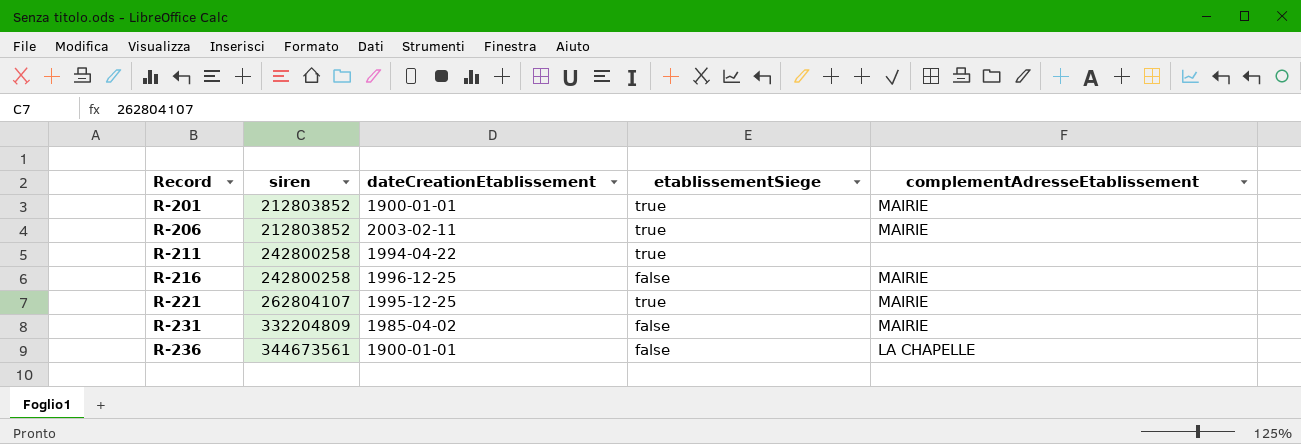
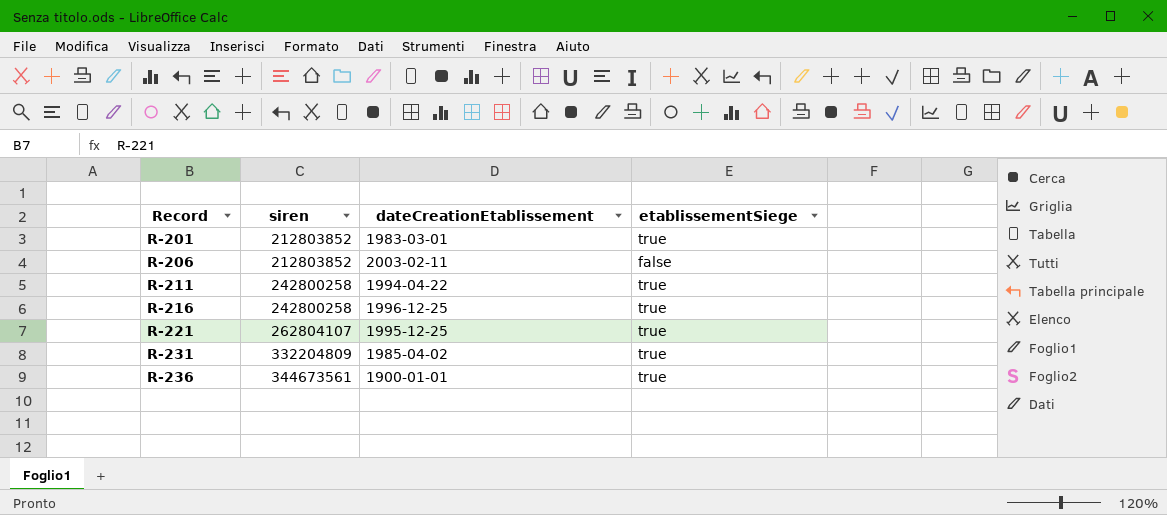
column complementAdresseEtablissement | position: 5 -> none
R-201 | dateCreationEtablissement: 1900-01-01 -> 1983-03-01
R-206 | etablissementSiege: true -> false
R-216 | etablissementSiege: false -> true
R-231 | etablissementSiege: false -> true
R-236 | etablissementSiege: false -> true

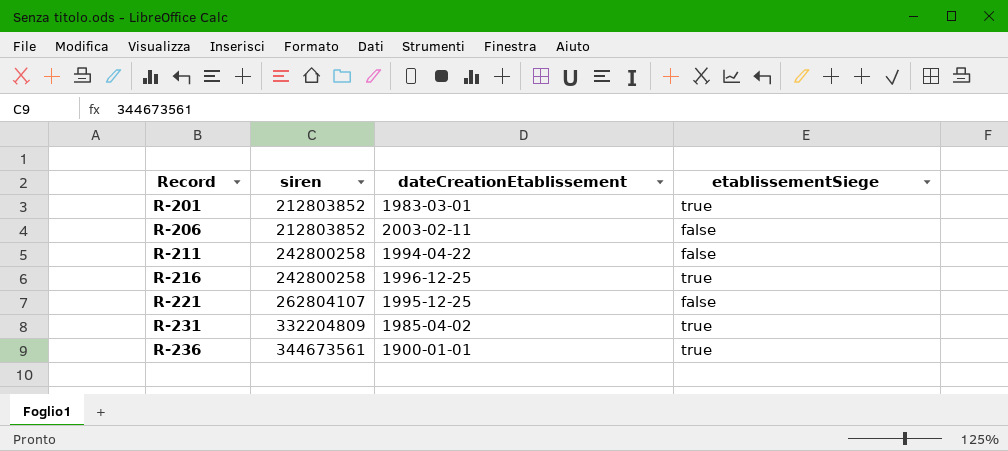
R-211 | etablissementSiege: true -> false
R-221 | etablissementSiege: true -> false

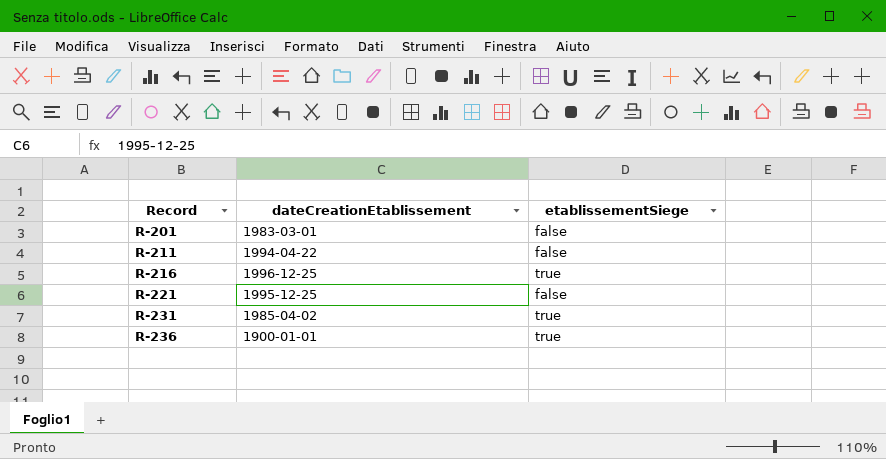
column siren | position: 2 -> none
row R-206: 212803852 | 2003-02-11 | false -> none
R-201 | etablissementSiege: true -> false

